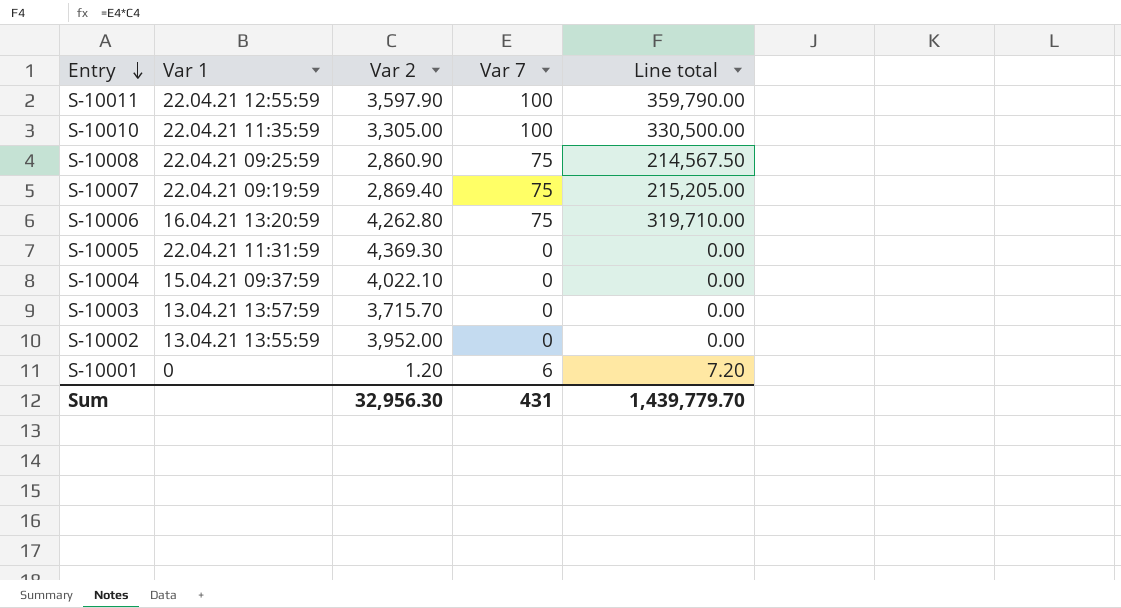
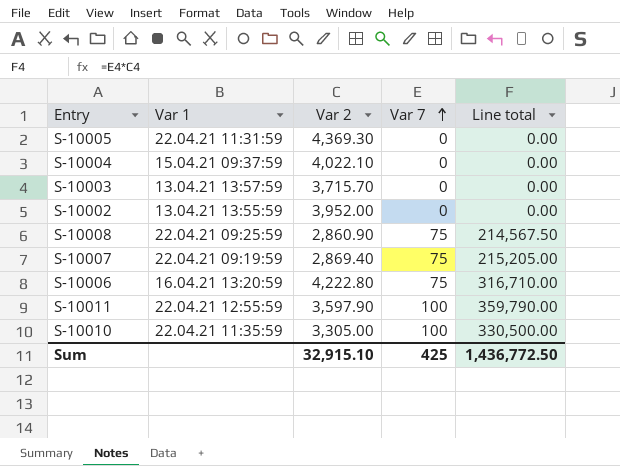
row order: Entry descending -> Var 7 ascending
row S-10001: 0 | 1.20 | 6 | 7.20 -> none
S-10006 | Var 2: 4,262.80 -> 4,222.80
S-10006 | Line total: 319,710.00 -> 316,710.00
Sum | Var 2: 32,956.30 -> 32,915.10
Sum | Var 7: 431 -> 425
Sum | Line total: 1,439,779.70 -> 1,436,772.50

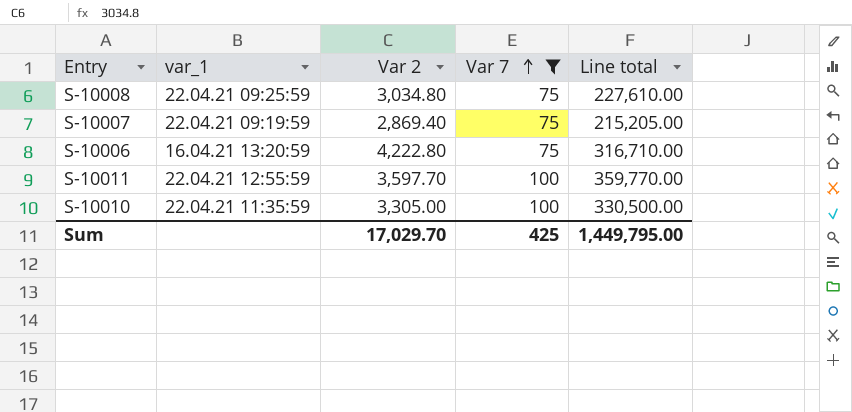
filter: none -> Var 7 != 0
column name: Var 1 -> var_1
S-10008 | Var 2: 2,860.90 -> 3,034.80
S-10008 | Line total: 214,567.50 -> 227,610.00
S-10011 | Var 2: 3,597.90 -> 3,597.70
S-10011 | Line total: 359,790.00 -> 359,770.00
Sum | Var 2: 32,915.10 -> 17,029.70
Sum | Line total: 1,436,772.50 -> 1,449,795.00

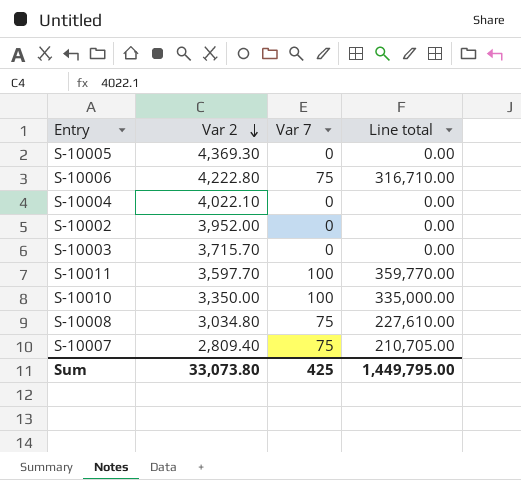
filter: Var 7 != 0 -> none
row order: Var 7 ascending -> Var 2 descending
column var_1 | position: 2 -> none
S-10010 | Var 2: 3,305.00 -> 3,350.00
S-10010 | Line total: 330,500.00 -> 335,000.00
S-10007 | Var 2: 2,869.40 -> 2,809.40
S-10007 | Line total: 215,205.00 -> 210,705.00
Sum | Var 2: 17,029.70 -> 33,073.80

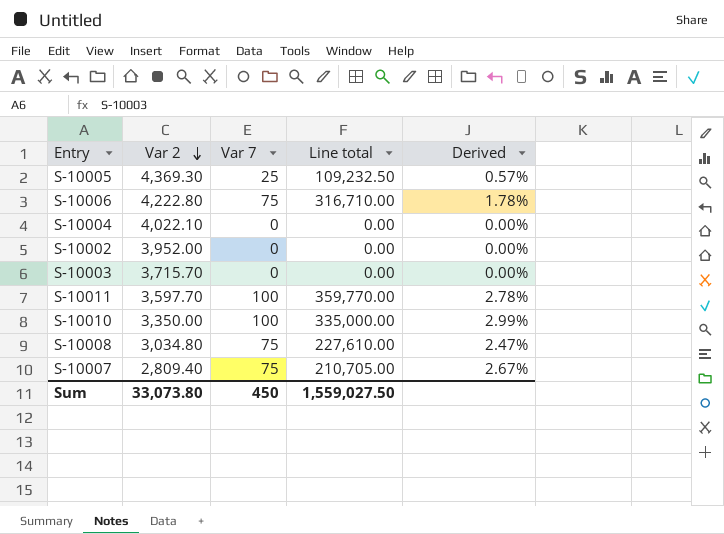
column Derived | formula: none -> [Var 7] / [Var 2]
S-10005 | Var 7: 0 -> 25
S-10005 | Line total: 0.00 -> 109,232.50
Sum | Var 7: 425 -> 450
Sum | Line total: 1,449,795.00 -> 1,559,027.50

